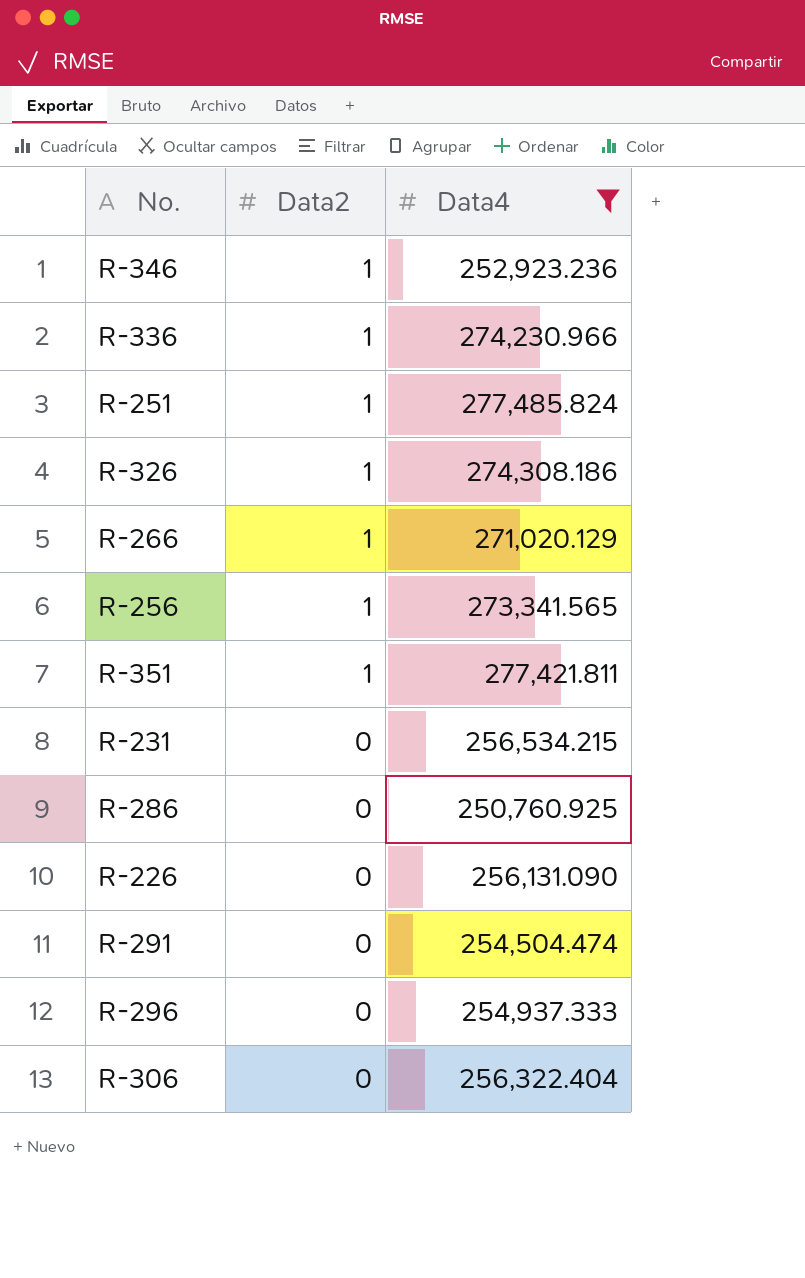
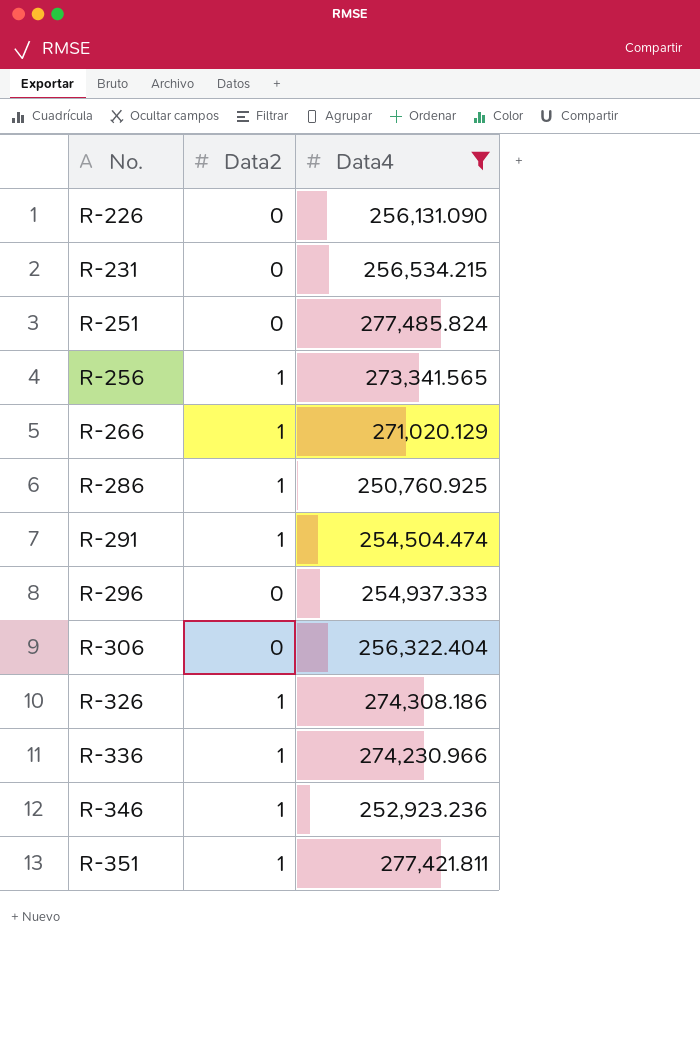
row order: Data2 descending -> No. ascending
R-251 | Data2: 1 -> 0
R-286 | Data2: 0 -> 1
R-291 | Data2: 0 -> 1

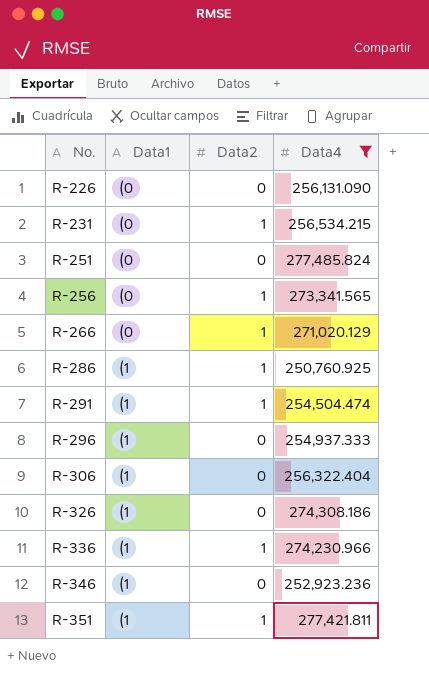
column Data1 | position: none -> 2
R-231 | Data2: 0 -> 1
R-326 | Data2: 1 -> 0
R-346 | Data2: 1 -> 0

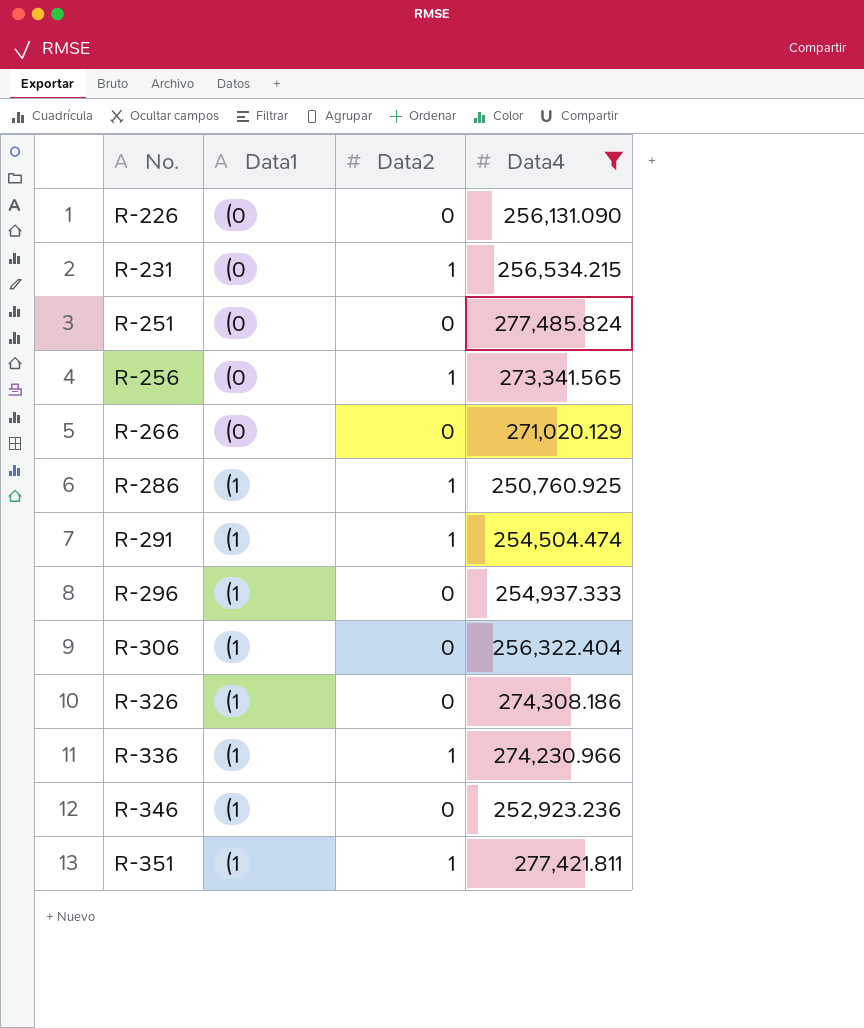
R-266 | Data2: 1 -> 0

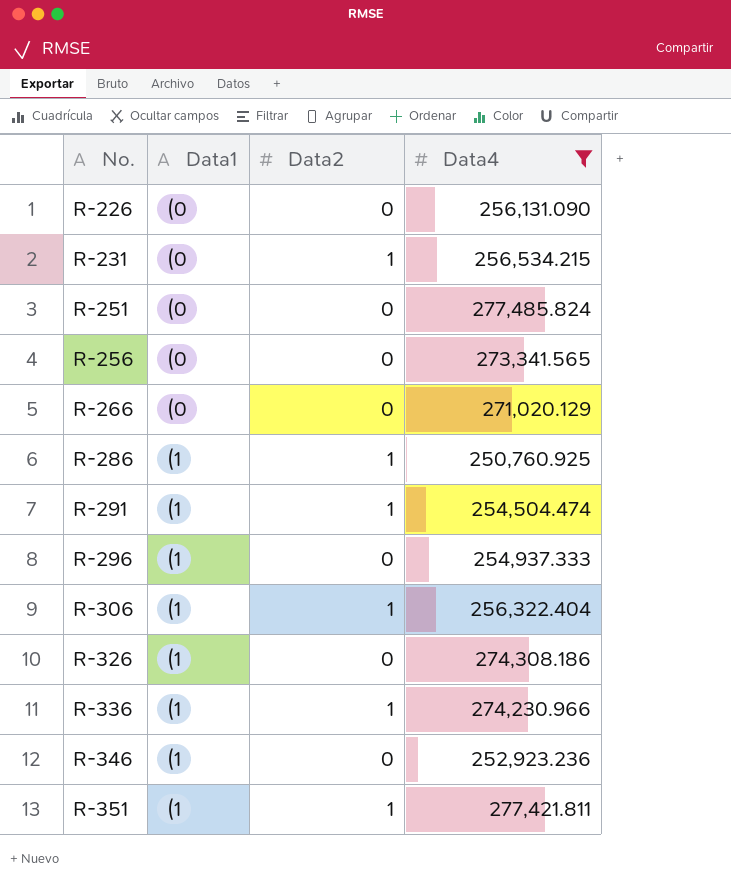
R-256 | Data2: 1 -> 0
R-306 | Data2: 0 -> 1

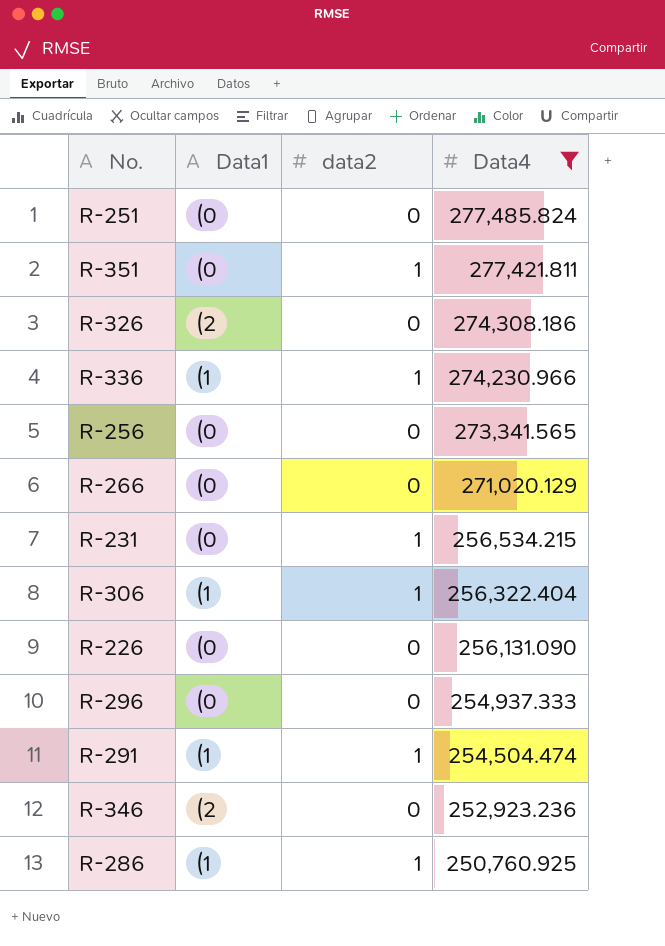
row order: No. ascending -> Data4 descending
column name: Data2 -> data2
R-351 | Data1: (1 -> (0
R-326 | Data1: (1 -> (2
R-296 | Data1: (1 -> (0
R-346 | Data1: (1 -> (2

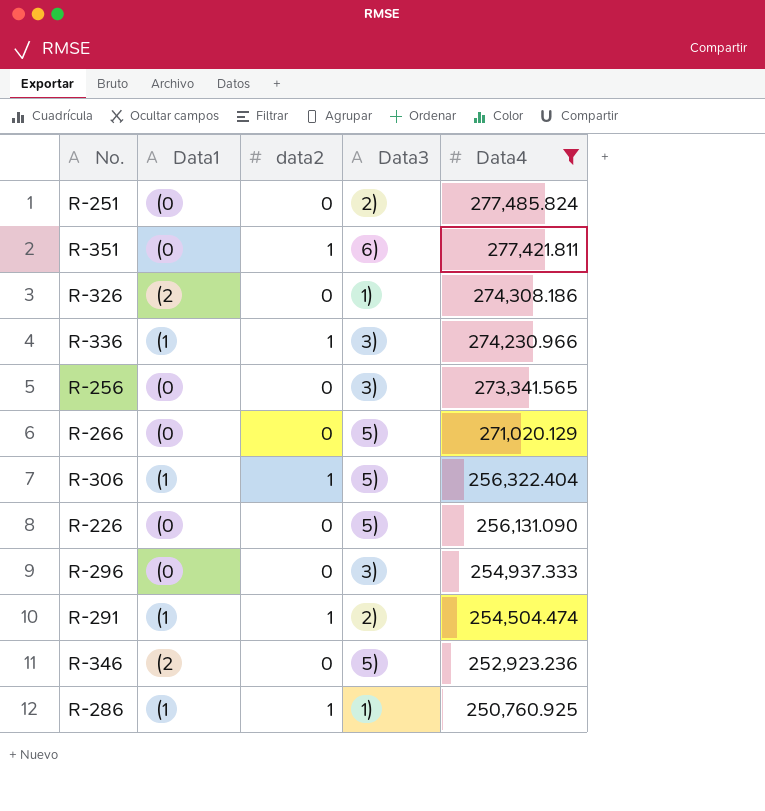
column Data3 | position: none -> 4
row R-231: (0 | 1 | 256,534.215 -> none

